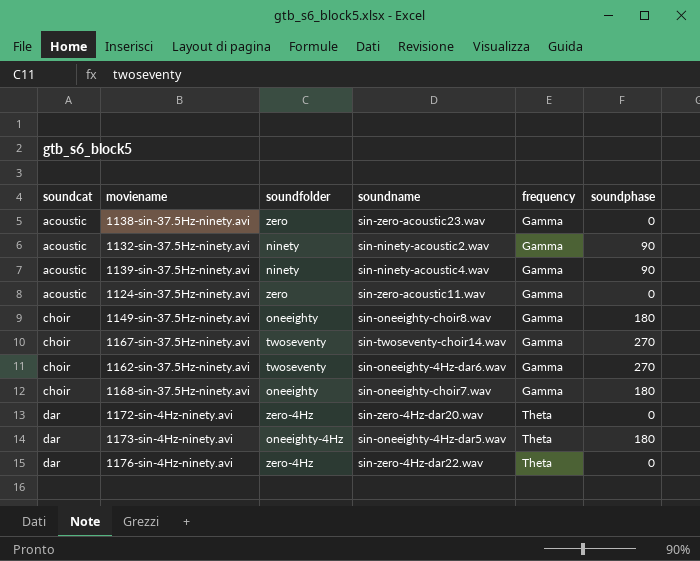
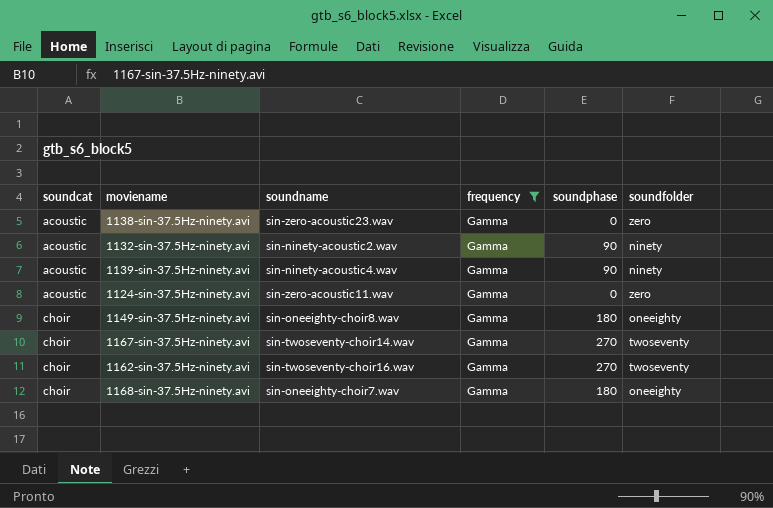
filter: none -> frequency = Gamma
column soundfolder | position: 3 -> 6
1162-sin-37.5Hz-ninety.avi | soundname: sin-oneeighty-4Hz-dar6.wav -> sin-twoseventy-choir16.wav

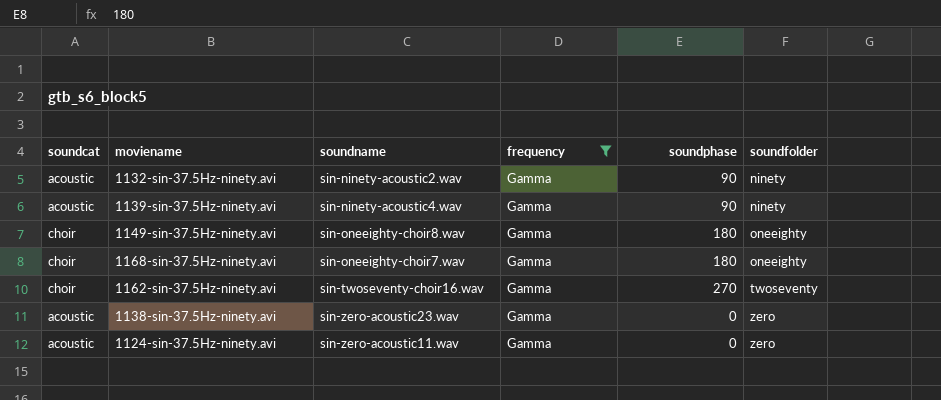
row order: soundcat ascending -> soundfolder ascending
row 1167-sin-37.5Hz-ninety.avi: choir | sin-twoseventy-choir14.wav | Gamma | 270 | twoseventy -> none

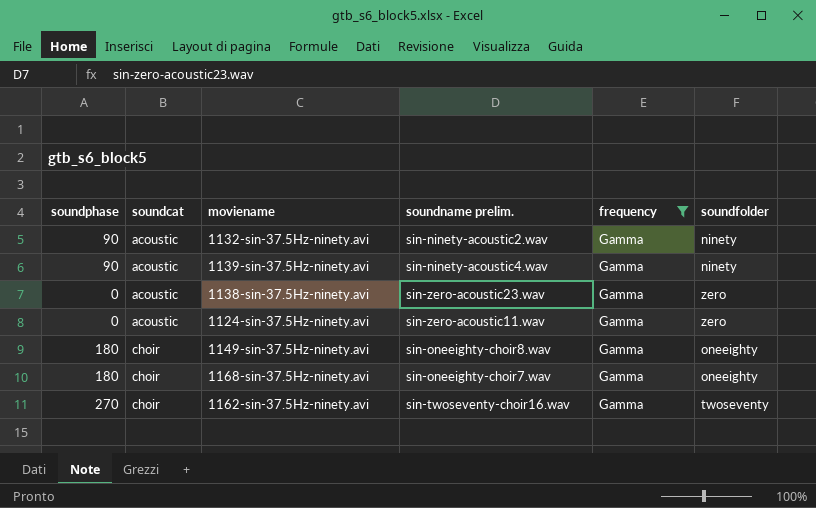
row order: soundfolder ascending -> soundcat ascending
column soundphase | position: 5 -> 1
column name: soundname -> soundname prelim.

